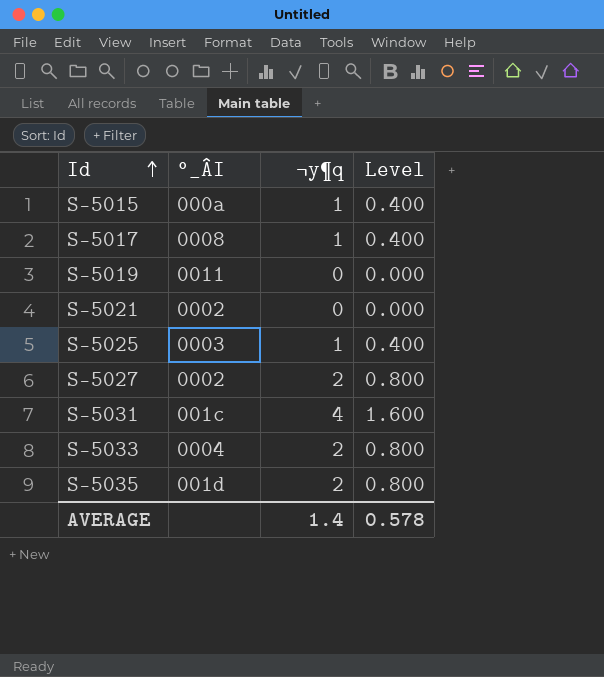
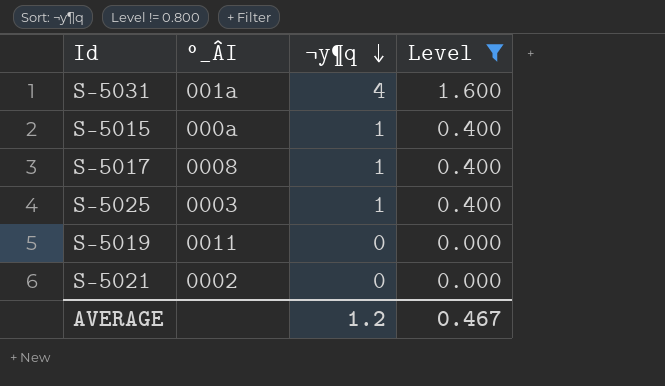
filter: none -> Level != 0.800
row order: Id ascending -> ¬y¶q descending
S-5031 | °_ÂI: 001c -> 001a
AVERAGE | ¬y¶q: 1.4 -> 1.2
AVERAGE | Level: 0.578 -> 0.467

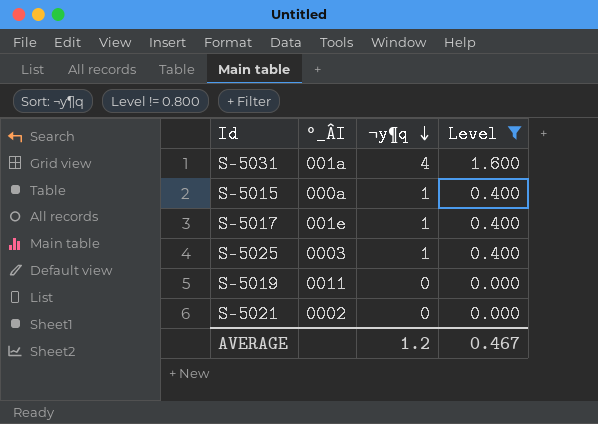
S-5017 | °_ÂI: 0008 -> 001e

